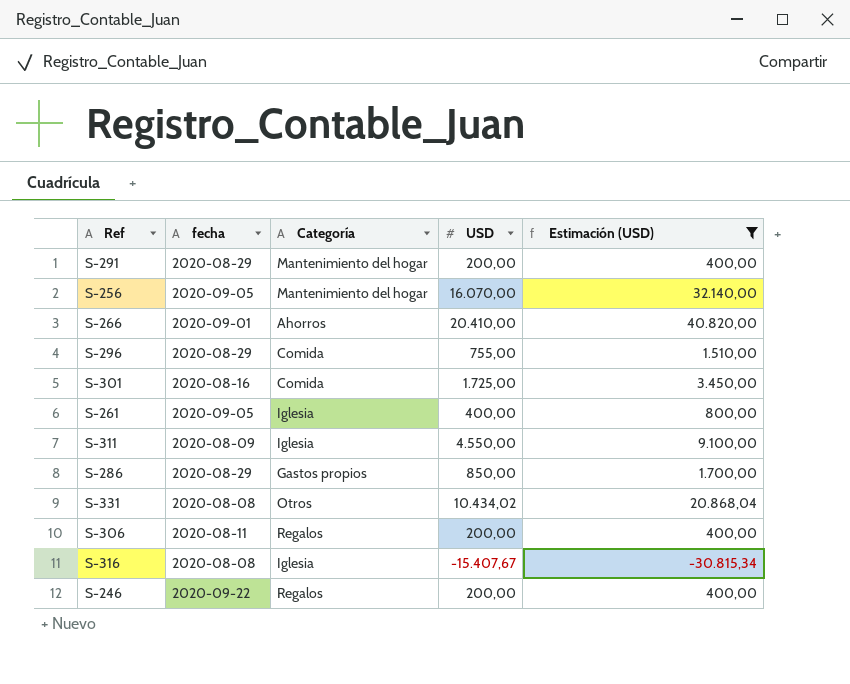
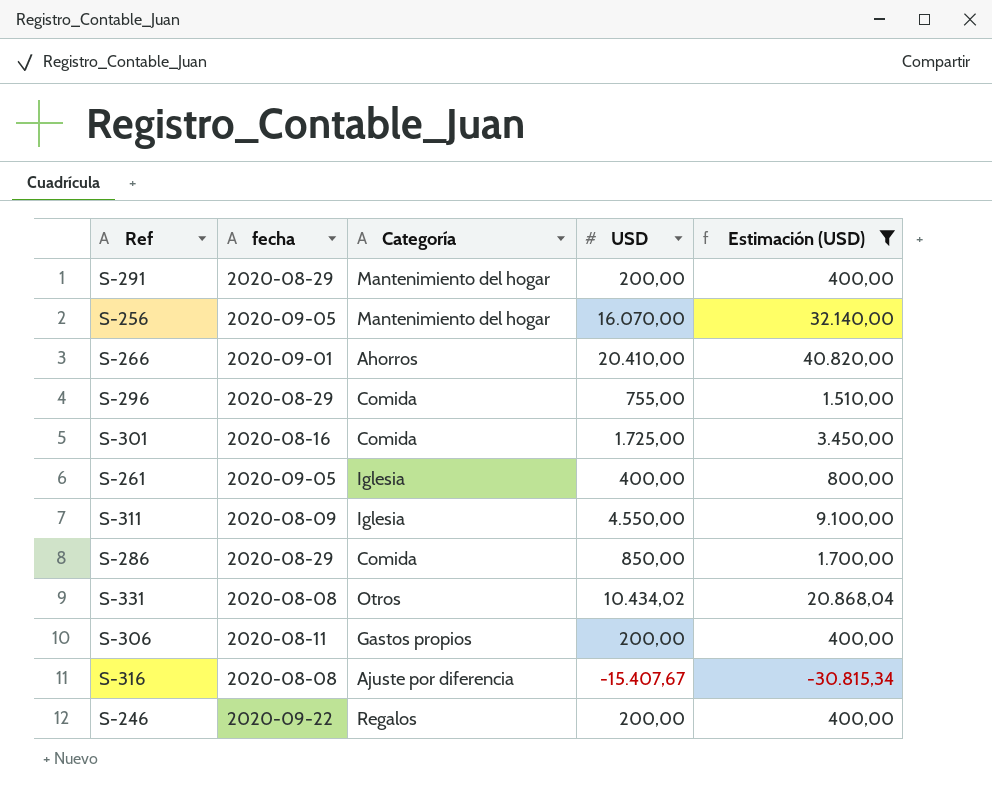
S-286 | Categoría: Gastos propios -> Comida
S-306 | Categoría: Regalos -> Gastos propios
S-316 | Categoría: Iglesia -> Ajuste por diferencia

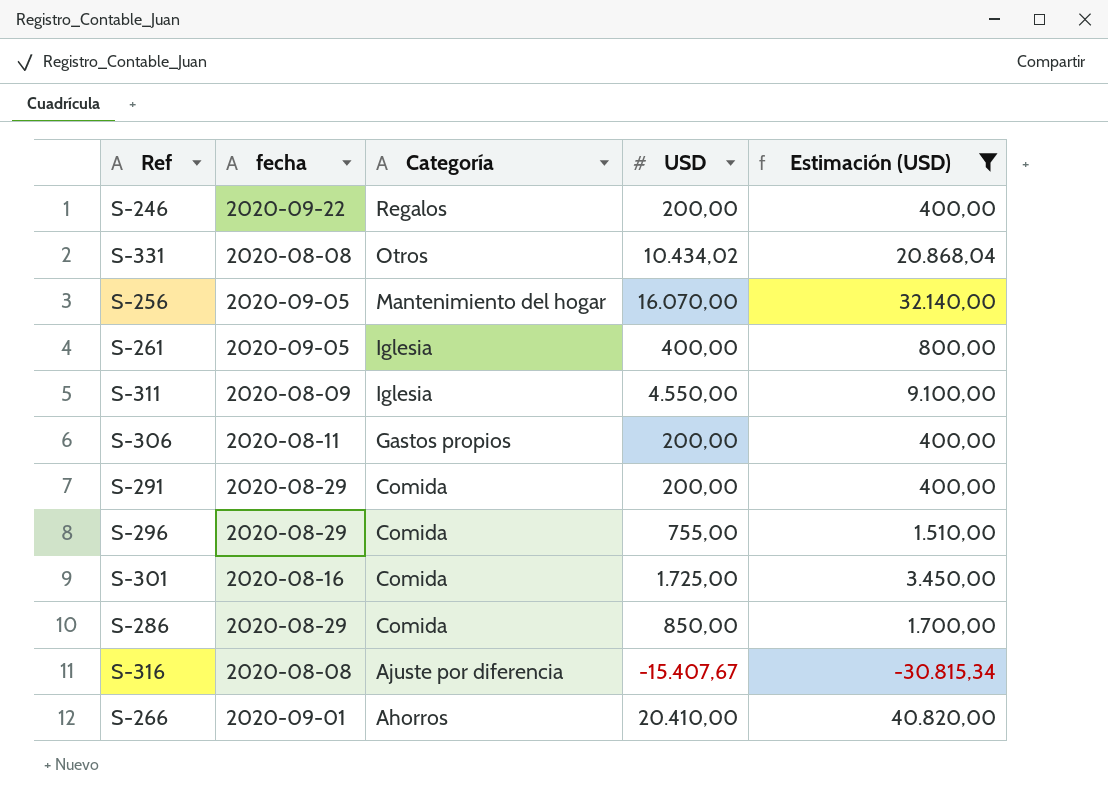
row order: none -> Categoría descending
S-291 | Categoría: Mantenimiento del hogar -> Comida

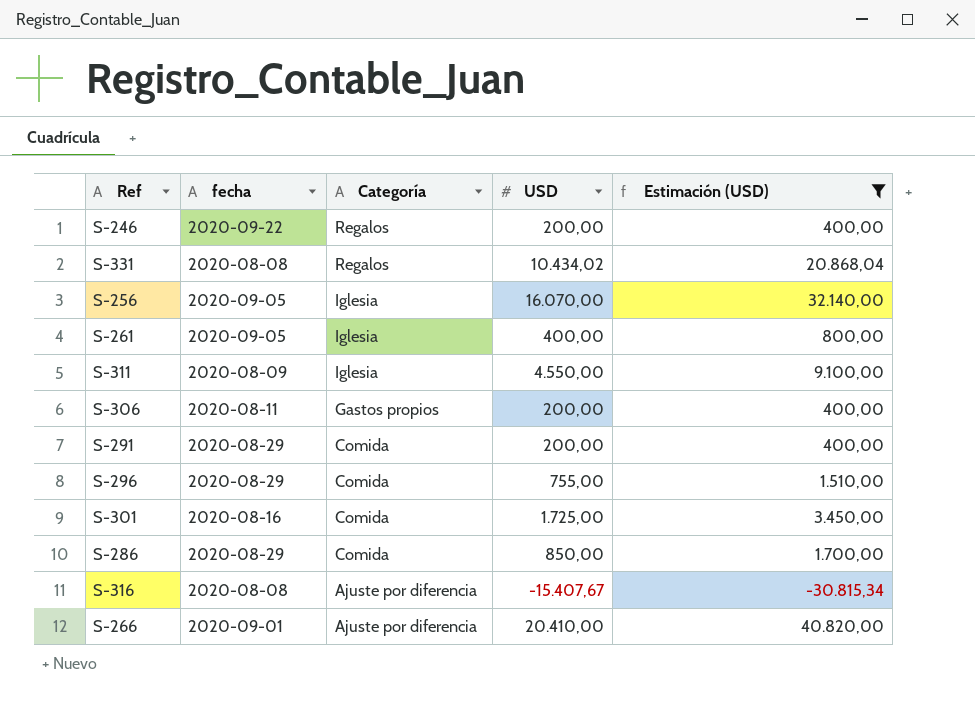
S-331 | Categoría: Otros -> Regalos
S-256 | Categoría: Mantenimiento del hogar -> Iglesia
S-266 | Categoría: Ahorros -> Ajuste por diferencia

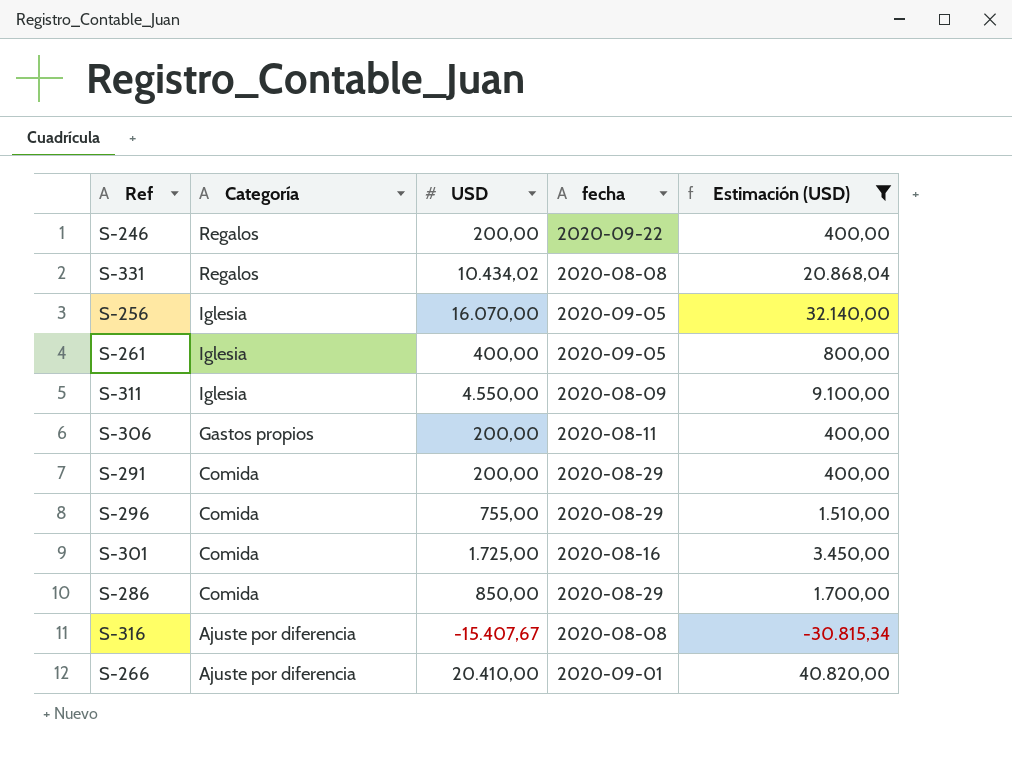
column fecha | position: 2 -> 4

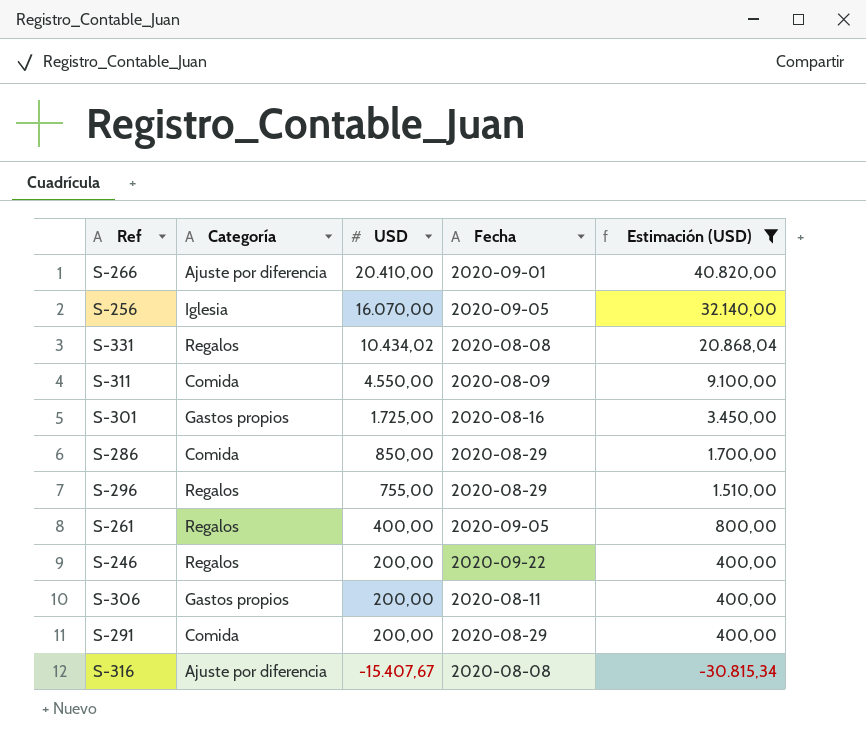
row order: Categoría descending -> USD descending
column name: fecha -> Fecha
S-311 | Categoría: Iglesia -> Comida
S-301 | Categoría: Comida -> Gastos propios
S-296 | Categoría: Comida -> Regalos
S-261 | Categoría: Iglesia -> Regalos

